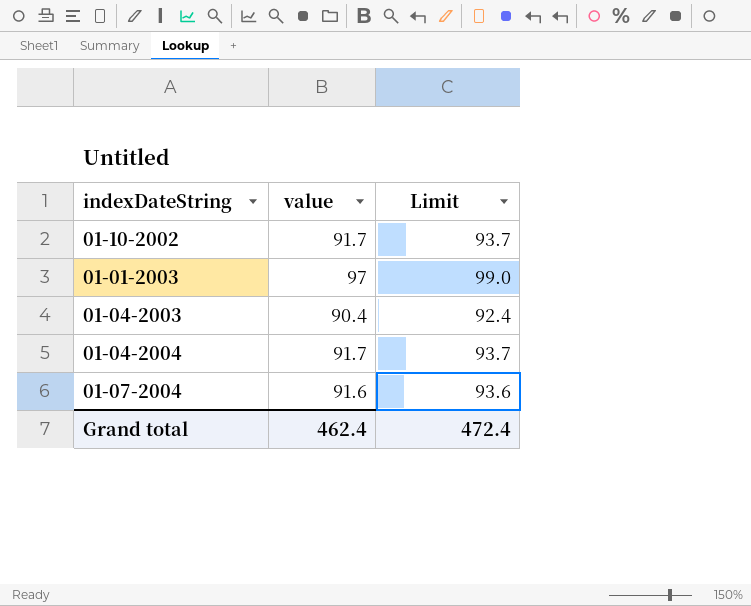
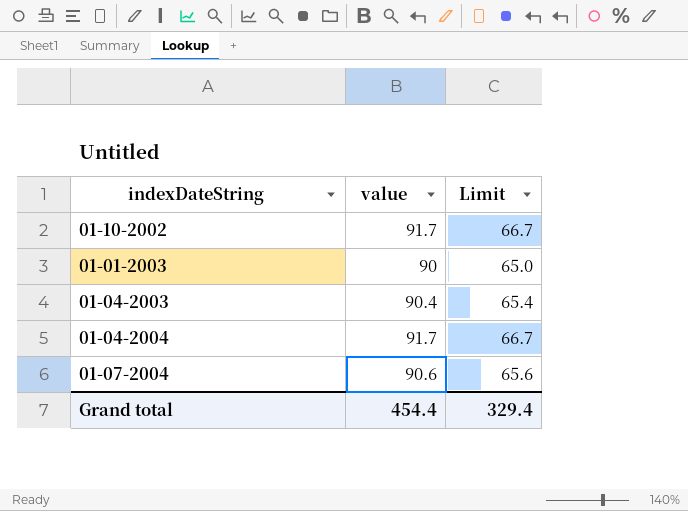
column Limit | formula: [value] + 2 -> [value] - 25
01-01-2003 | value: 97 -> 90
01-07-2004 | value: 91.6 -> 90.6
Grand total | value: 462.4 -> 454.4
Grand total | Limit: 472.4 -> 329.4

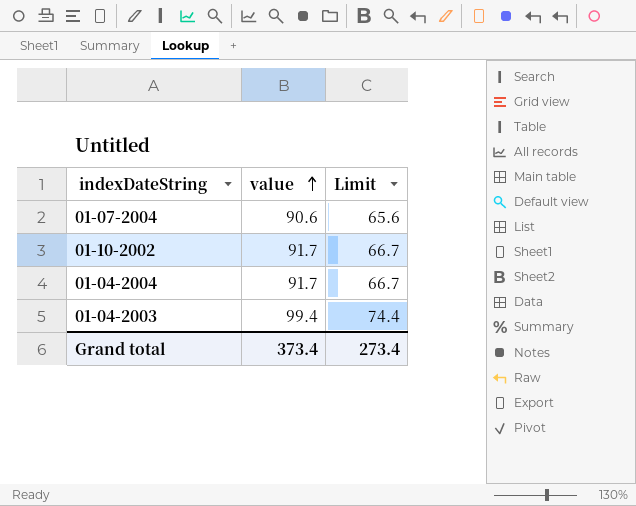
row order: none -> value ascending
row 01-01-2003: 90 | 65.0 -> none
01-04-2003 | value: 90.4 -> 99.4
01-04-2003 | Limit: 65.4 -> 74.4
Grand total | value: 454.4 -> 373.4
Grand total | Limit: 329.4 -> 273.4

